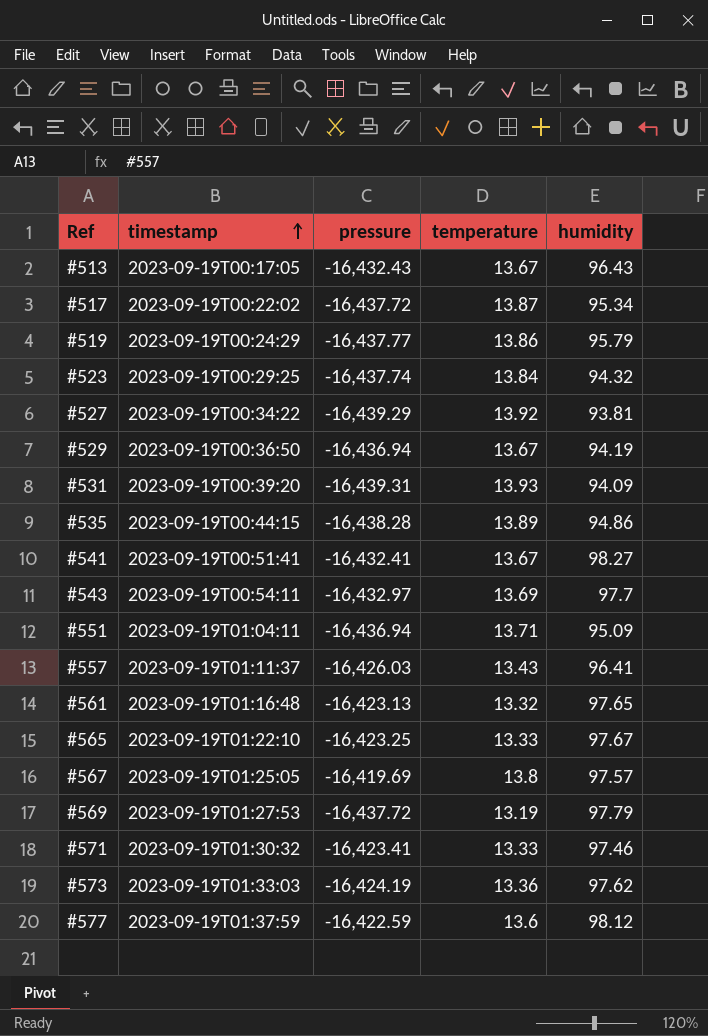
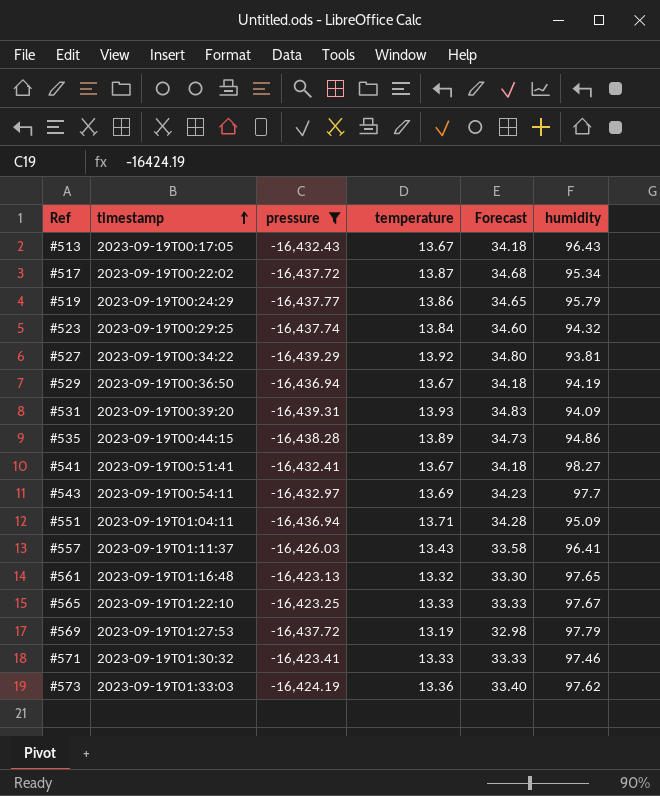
filter: none -> pressure <= -16,423.13
column Forecast | formula: none -> [temperature] * 2.5

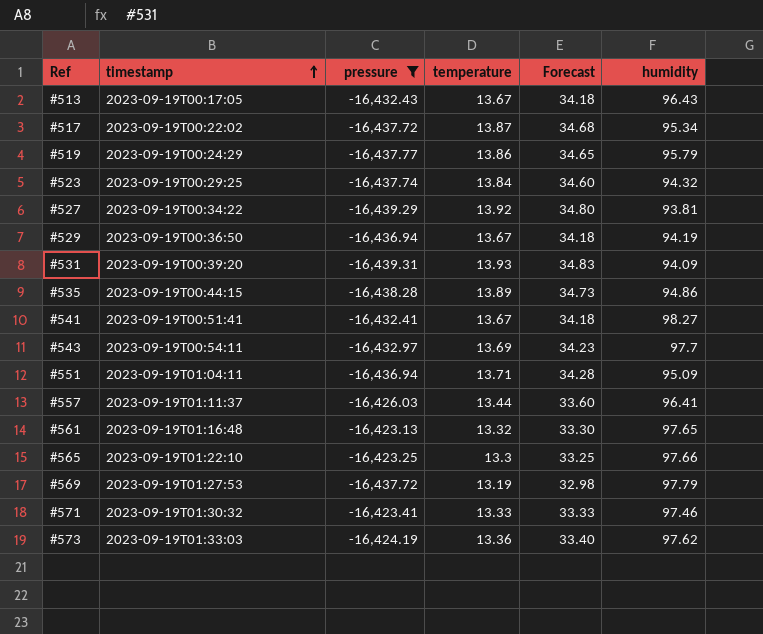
#557 | temperature: 13.43 -> 13.44
#557 | Forecast: 33.58 -> 33.60
#565 | temperature: 13.33 -> 13.3
#565 | Forecast: 33.33 -> 33.25
#565 | humidity: 97.67 -> 97.66

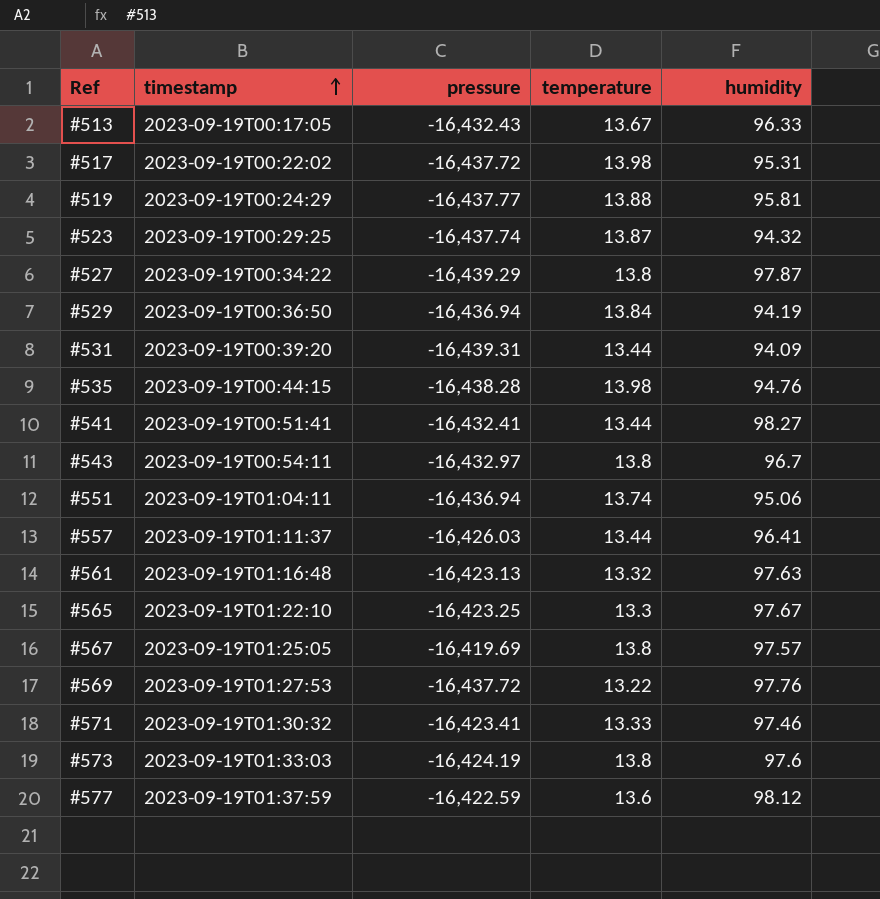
filter: pressure <= -16,423.13 -> none
column Forecast | formula: [temperature] * 2.5 -> none
#513 | humidity: 96.43 -> 96.33
#517 | temperature: 13.87 -> 13.98
#517 | humidity: 95.34 -> 95.31
#519 | temperature: 13.86 -> 13.88
#519 | humidity: 95.79 -> 95.81
#523 | temperature: 13.84 -> 13.87
#527 | temperature: 13.92 -> 13.8
#527 | humidity: 93.81 -> 97.87
#529 | temperature: 13.67 -> 13.84
#531 | temperature: 13.93 -> 13.44
#535 | temperature: 13.89 -> 13.98
#535 | humidity: 94.86 -> 94.76
#541 | temperature: 13.67 -> 13.44
#543 | temperature: 13.69 -> 13.8
#543 | humidity: 97.7 -> 96.7
#551 | temperature: 13.71 -> 13.74
#551 | humidity: 95.09 -> 95.06
#561 | humidity: 97.65 -> 97.63
#565 | humidity: 97.66 -> 97.67
#569 | temperature: 13.19 -> 13.22
#569 | humidity: 97.79 -> 97.76
#573 | temperature: 13.36 -> 13.8
#573 | humidity: 97.62 -> 97.6

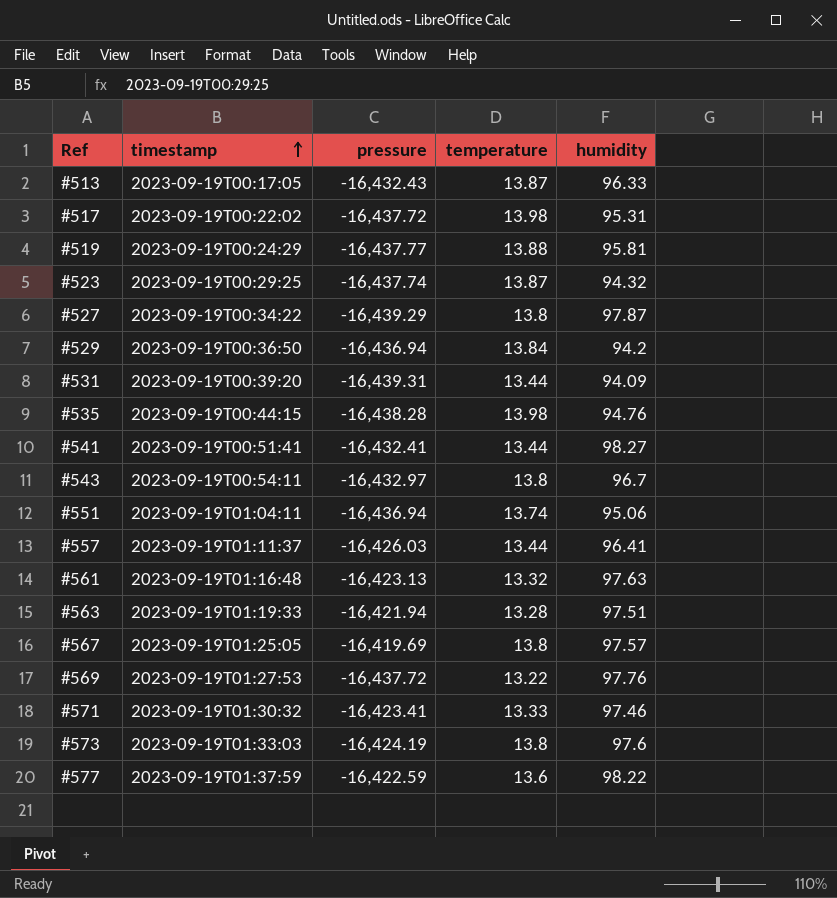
row #565: 2023-09-19T01:22:10 | -16,423.25 | 13.3 | 97.67 -> none
#513 | temperature: 13.67 -> 13.87
#529 | humidity: 94.19 -> 94.2
row #563: none -> 2023-09-19T01:19:33 | -16,421.94 | 13.28 | 97.51
#577 | humidity: 98.12 -> 98.22

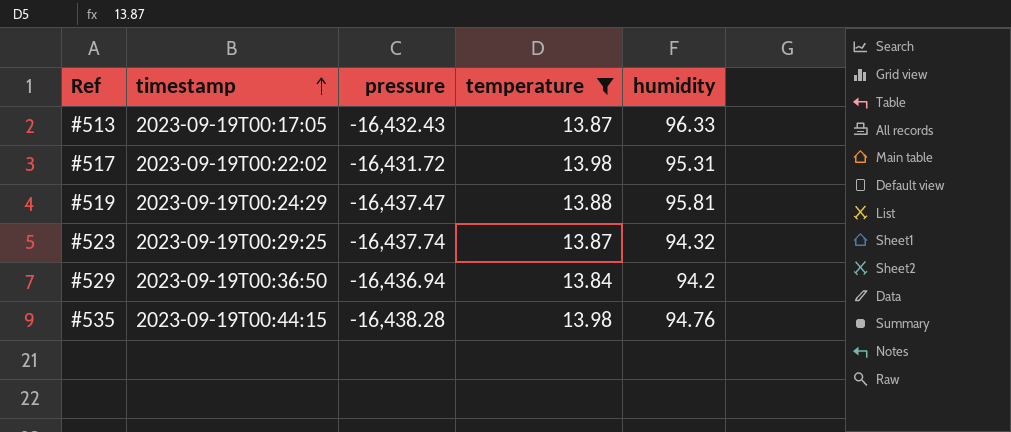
filter: none -> temperature >= 13.84
#517 | pressure: -16,437.72 -> -16,431.72
#519 | pressure: -16,437.77 -> -16,437.47

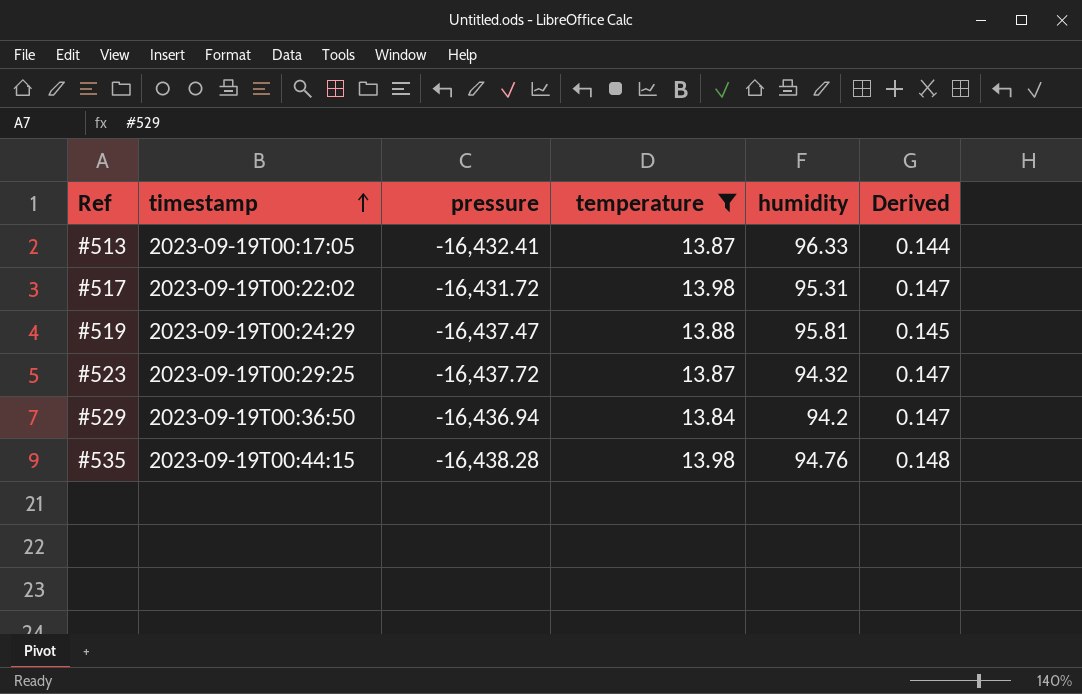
column Derived | formula: none -> [temperature] / [humidity]
#513 | pressure: -16,432.43 -> -16,432.41
#523 | pressure: -16,437.74 -> -16,437.72

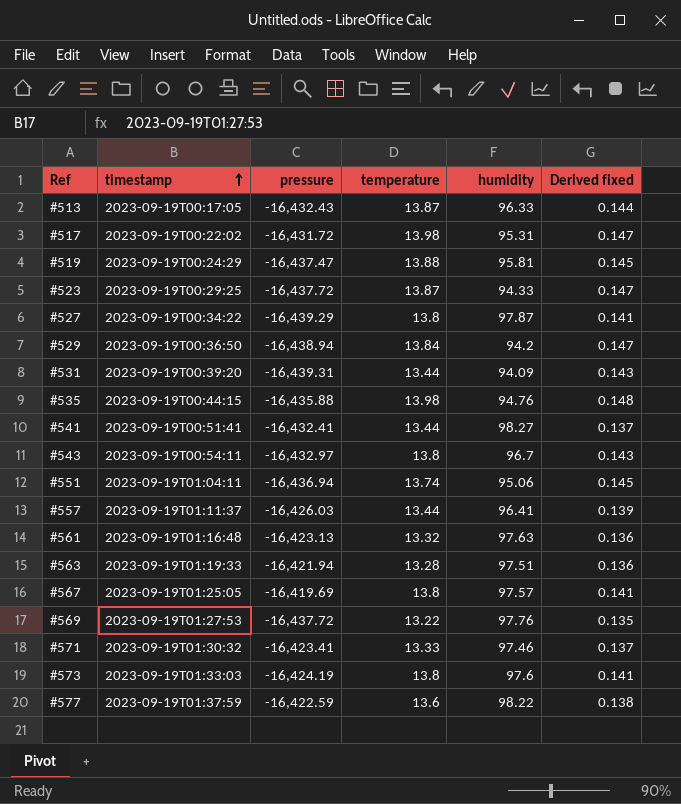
filter: temperature >= 13.84 -> none
column name: Derived -> Derived fixed
#513 | pressure: -16,432.41 -> -16,432.43
#523 | humidity: 94.32 -> 94.33
#529 | pressure: -16,436.94 -> -16,438.94
#535 | pressure: -16,438.28 -> -16,435.88

